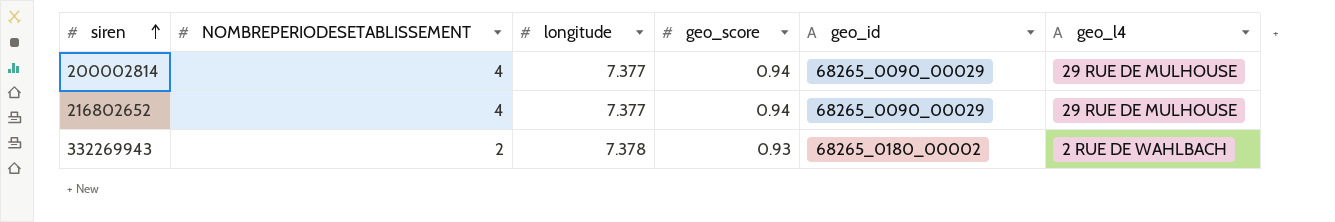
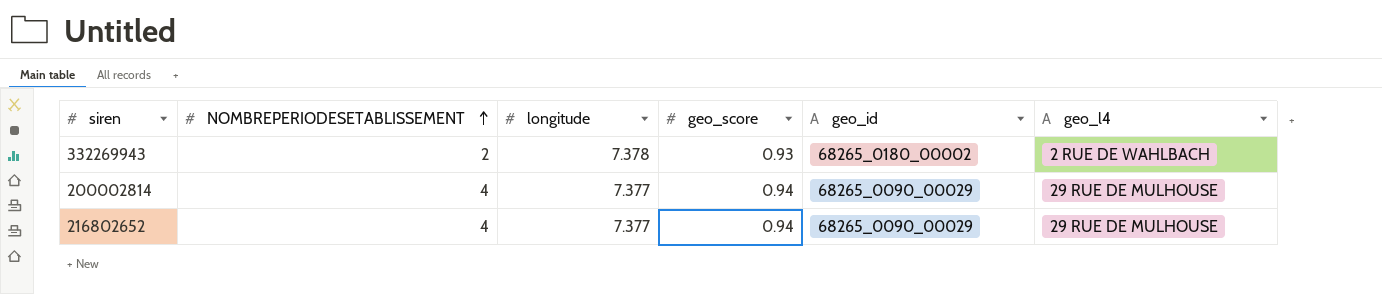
row order: siren ascending -> NOMBREPERIODESETABLISSEMENT ascending

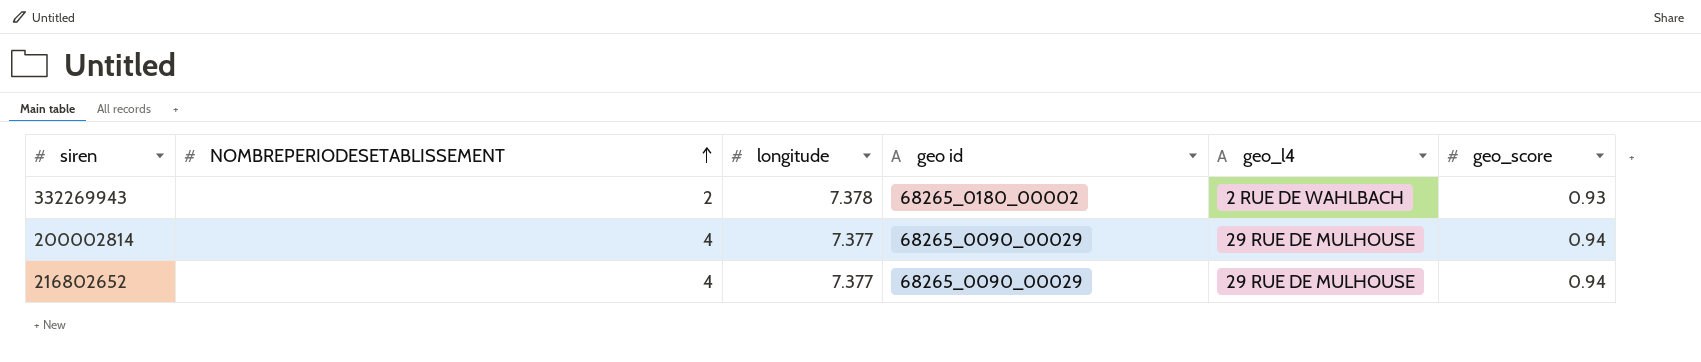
column name: geo_id -> geo id
column geo_score | position: 4 -> 6

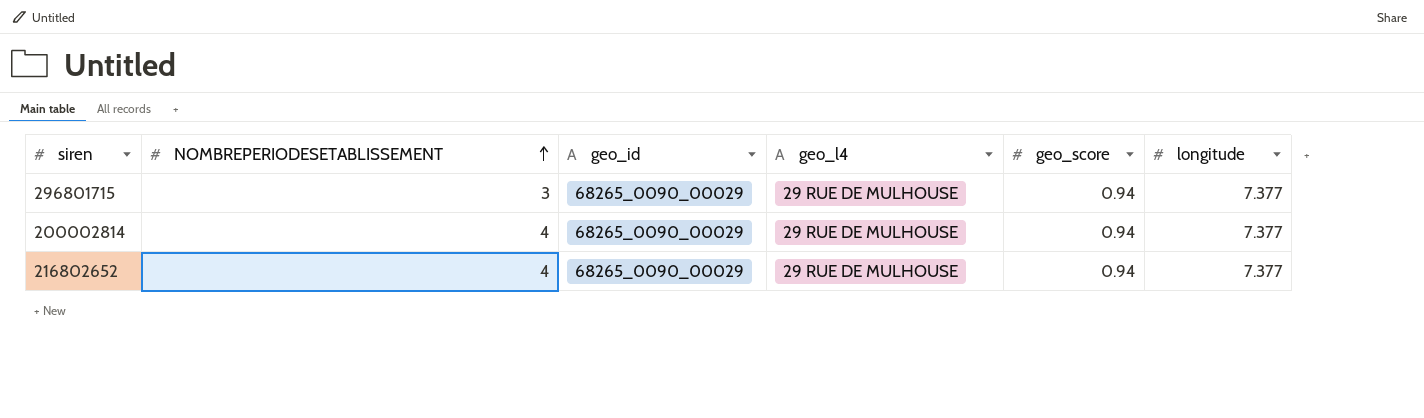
column name: geo id -> geo_id
column longitude | position: 3 -> 6
row 332269943: 2 | 7.378 | 68265_0180_00002 | 2 RUE DE WAHLBACH | 0.93 -> none
row 296801715: none -> 3 | 68265_0090_00029 | 29 RUE DE MULHOUSE | 0.94 | 7.377

